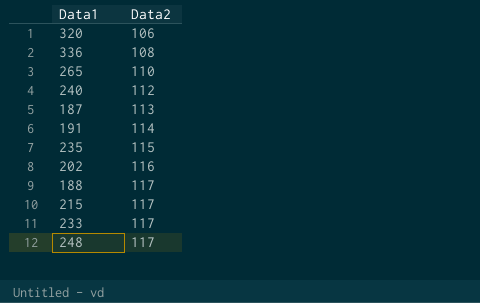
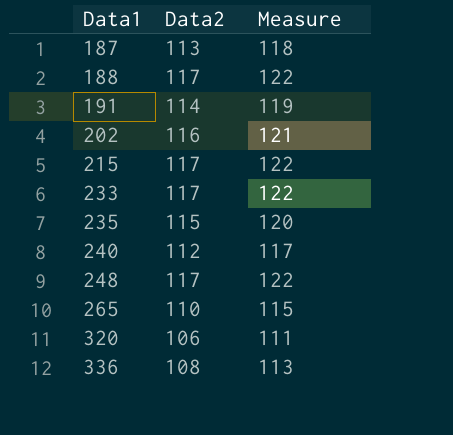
row order: Data2 ascending -> Data1 ascending
column Measure | formula: none -> [Data2] + 5

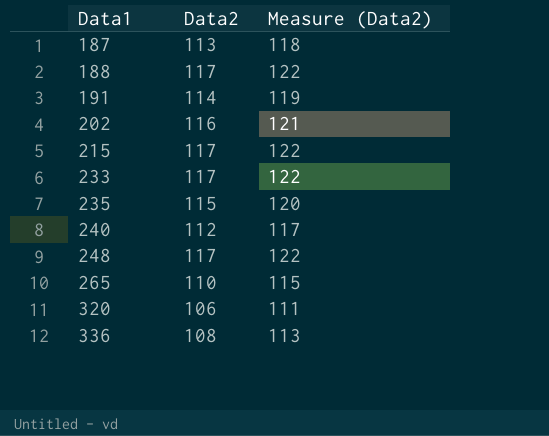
column name: Measure -> Measure (Data2)

